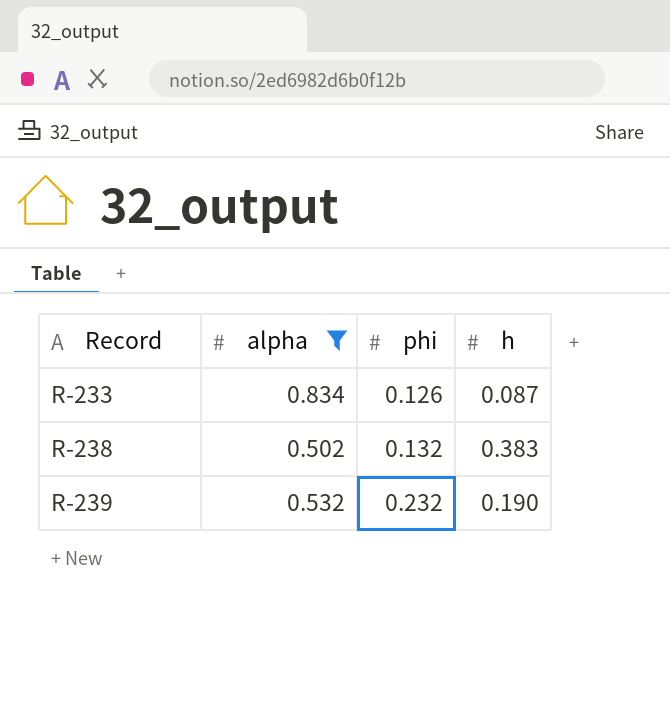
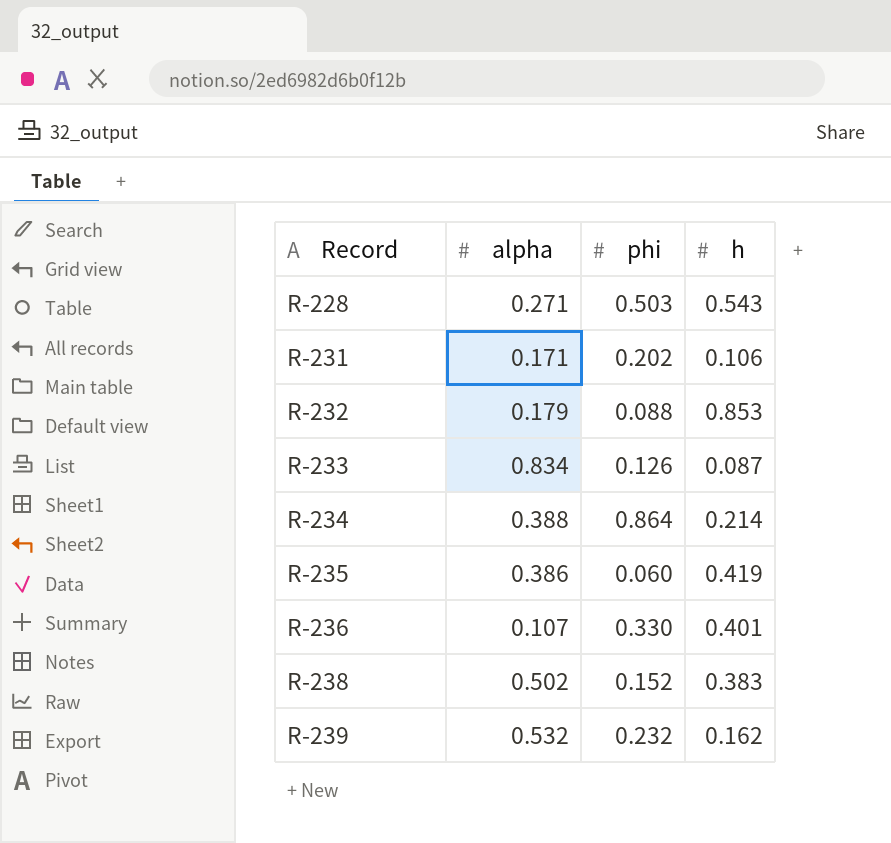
filter: alpha >= 0.502 -> none
R-238 | phi: 0.132 -> 0.152
R-239 | h: 0.190 -> 0.162

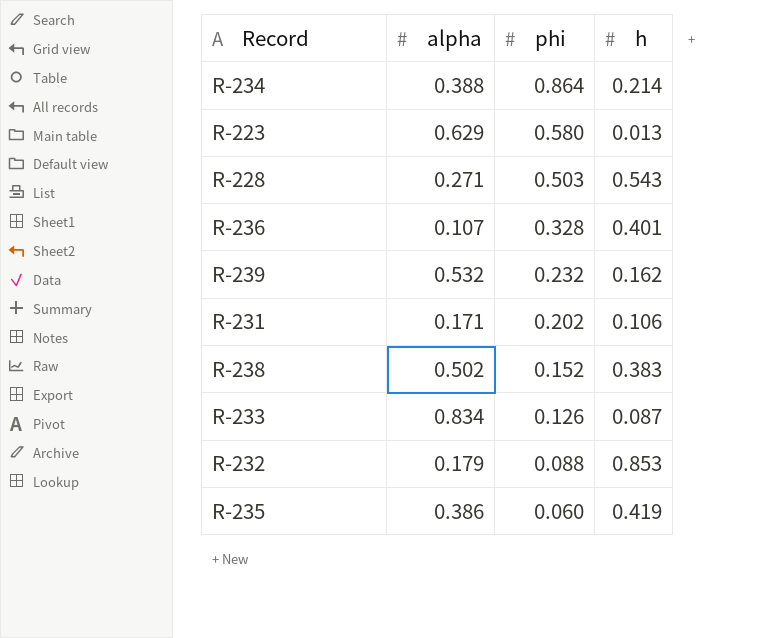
row order: Record ascending -> phi descending
row R-223: none -> 0.629 | 0.580 | 0.013
R-236 | phi: 0.330 -> 0.328

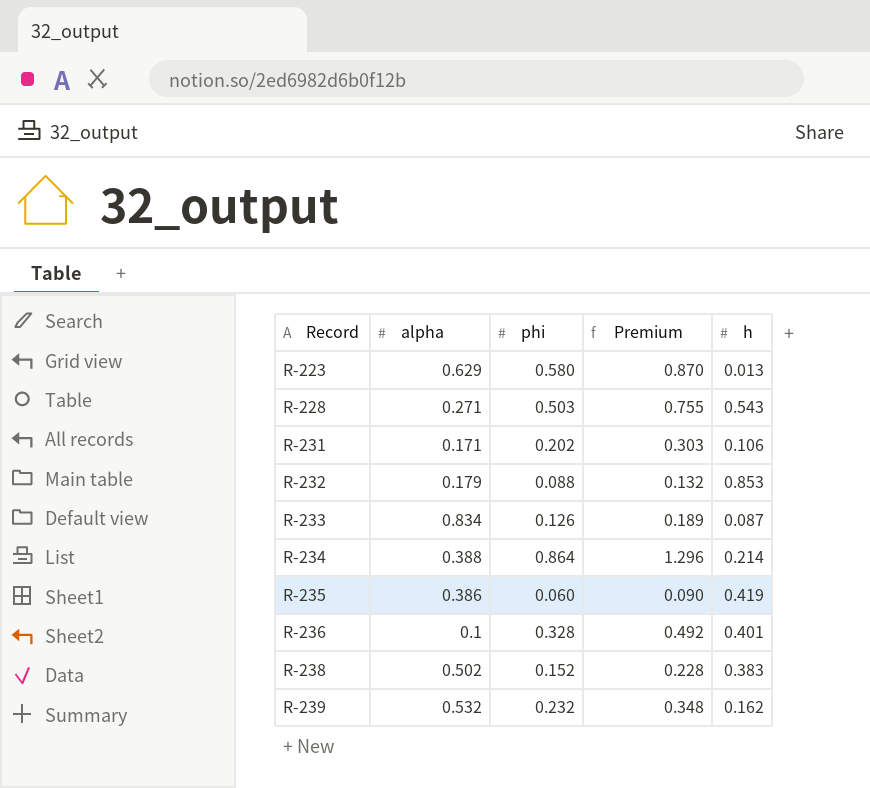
row order: phi descending -> Record ascending
column Premium | formula: none -> [phi] * 1.5
R-236 | alpha: 0.107 -> 0.1

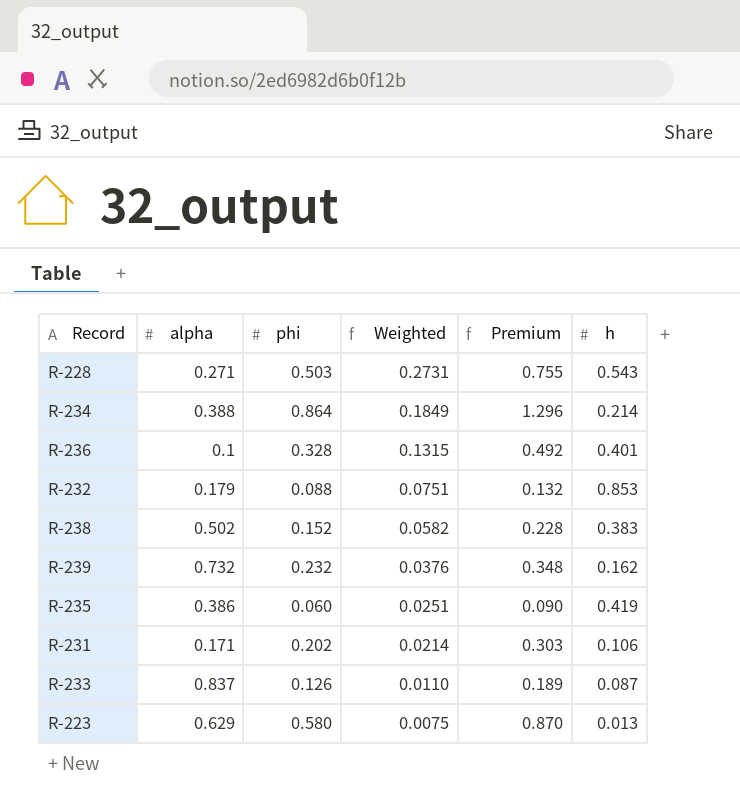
row order: Record ascending -> Weighted descending
column Weighted | formula: none -> [phi] * [h]
R-239 | alpha: 0.532 -> 0.732
R-233 | alpha: 0.834 -> 0.837

